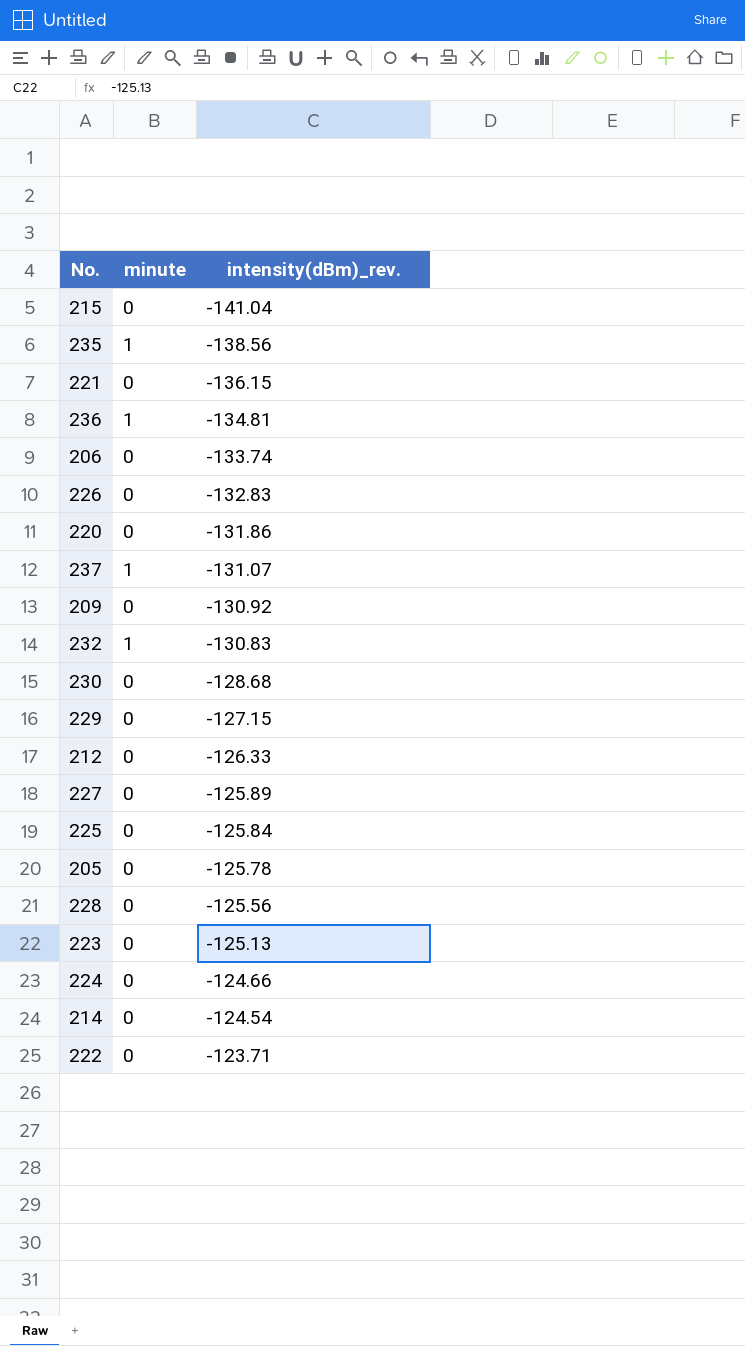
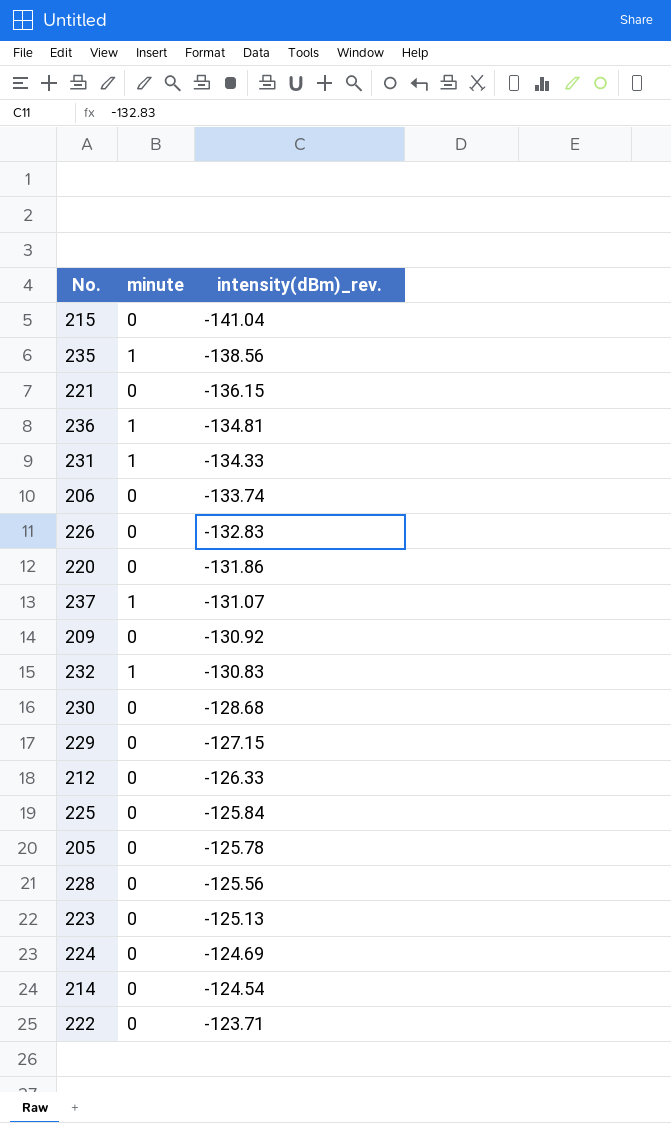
row 227: 0 | -125.89 -> none
row 231: none -> 1 | -134.33
224 | intensity(dBm)_rev.: -124.66 -> -124.69

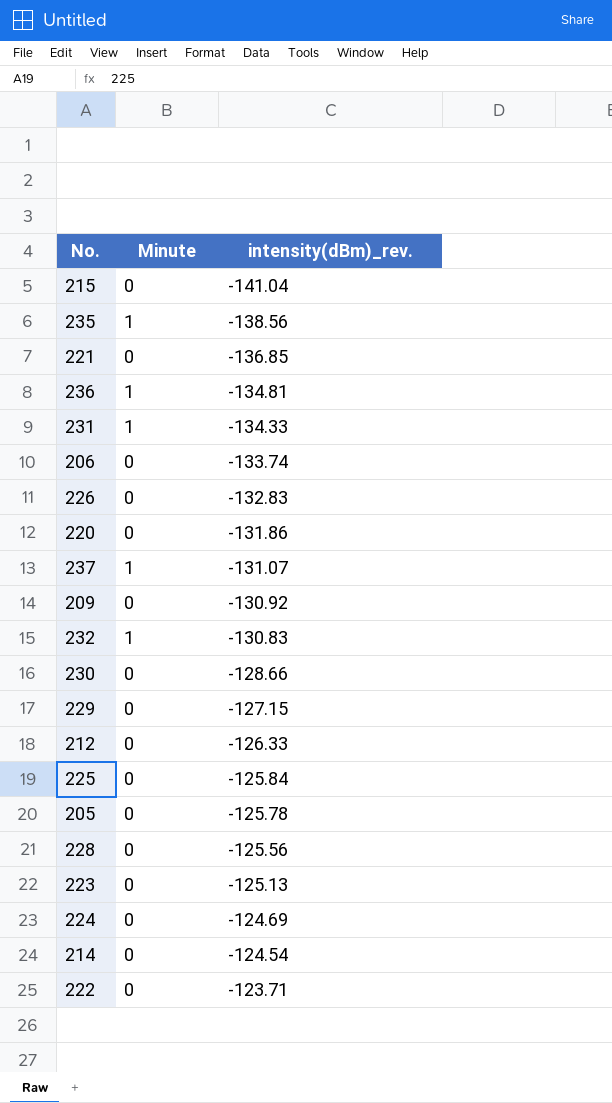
column name: minute -> Minute
221 | intensity(dBm)_rev.: -136.15 -> -136.85
230 | intensity(dBm)_rev.: -128.68 -> -128.66

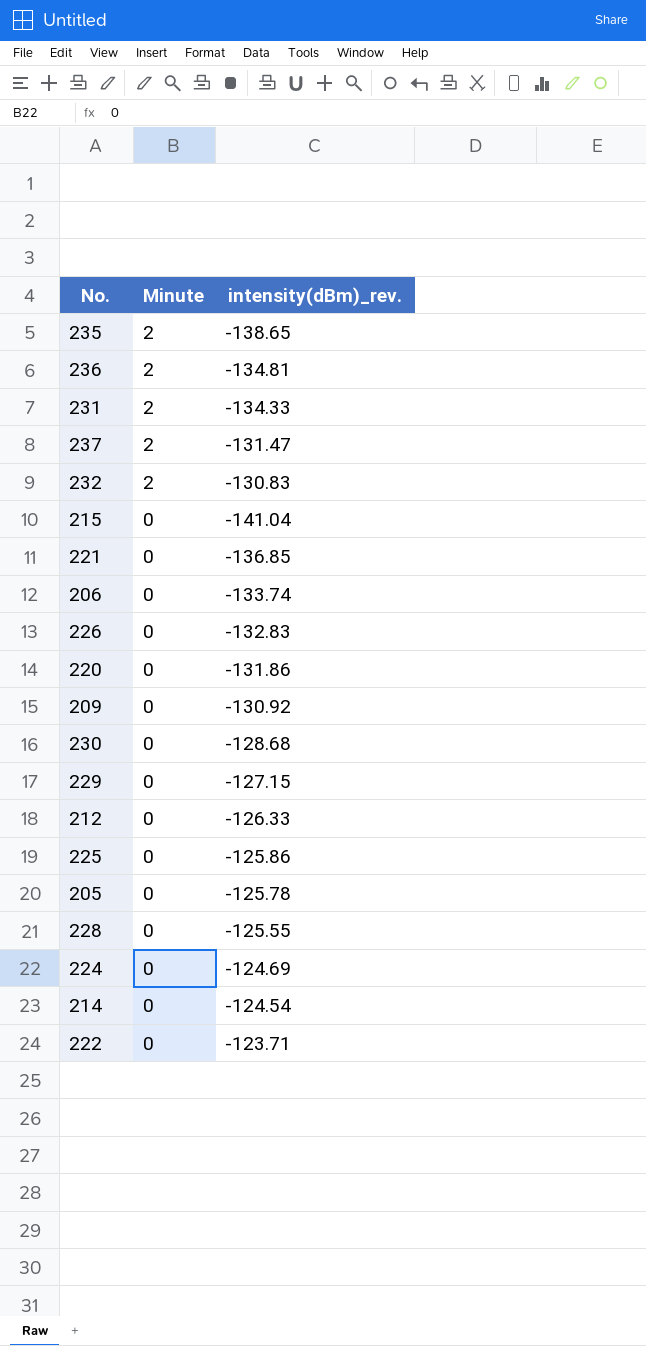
row order: intensity(dBm)_rev. ascending -> Minute descending
row 223: 0 | -125.13 -> none
235 | Minute: 1 -> 2
235 | intensity(dBm)_rev.: -138.56 -> -138.65
236 | Minute: 1 -> 2
231 | Minute: 1 -> 2
237 | Minute: 1 -> 2
237 | intensity(dBm)_rev.: -131.07 -> -131.47
232 | Minute: 1 -> 2
230 | intensity(dBm)_rev.: -128.66 -> -128.68
225 | intensity(dBm)_rev.: -125.84 -> -125.86
228 | intensity(dBm)_rev.: -125.56 -> -125.55

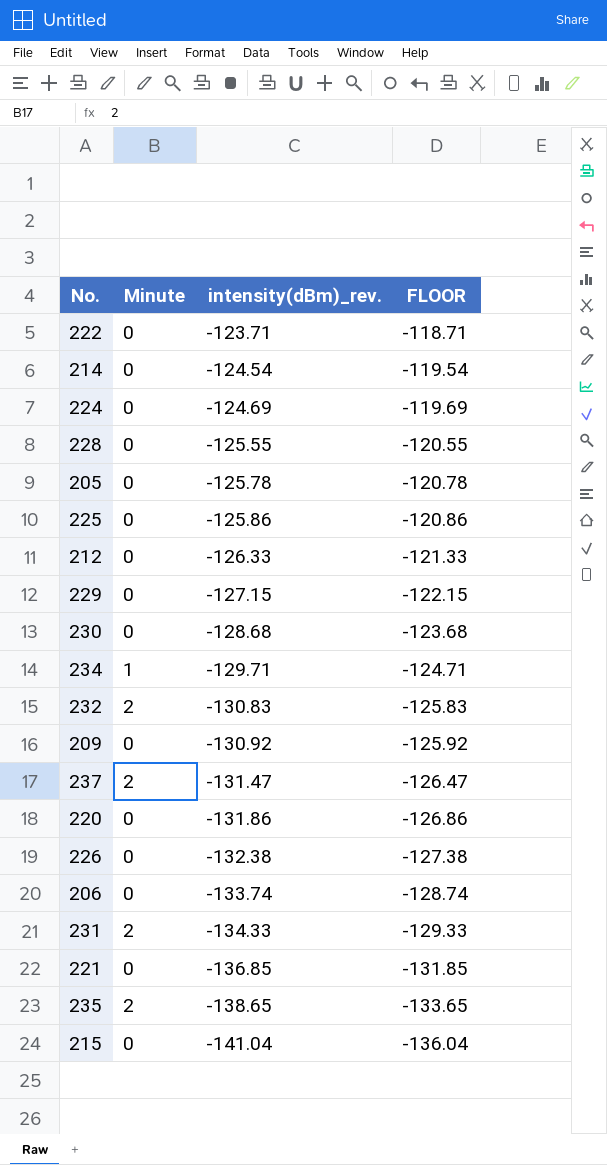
row order: Minute descending -> intensity(dBm)_rev. descending
column FLOOR | formula: none -> [intensity(dBm)_rev.] + 5
row 236: 2 | -134.81 -> none
row 234: none -> 1 | -129.71 | -124.71
226 | intensity(dBm)_rev.: -132.83 -> -132.38

